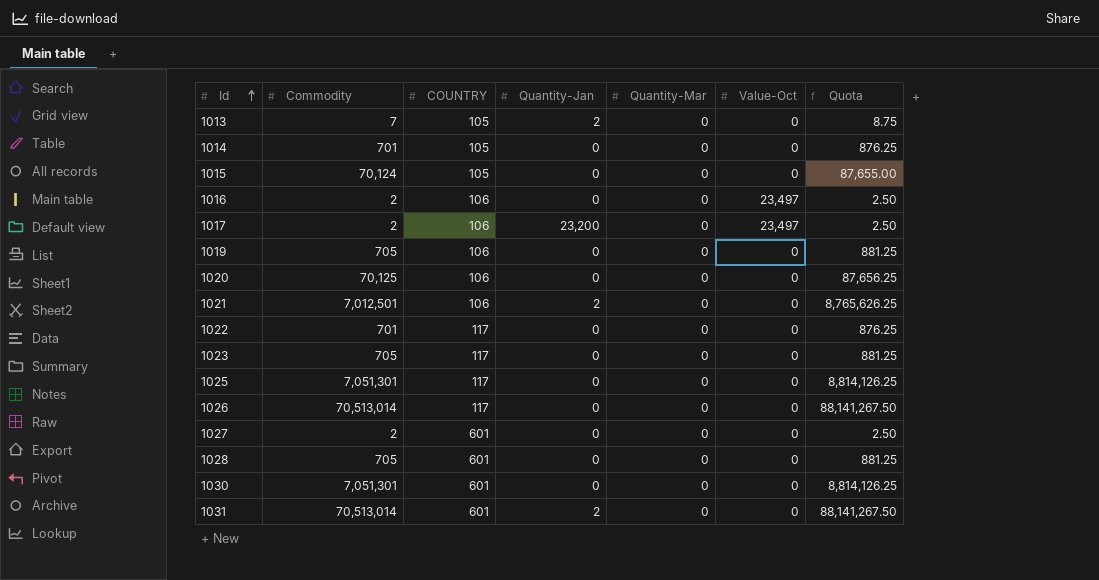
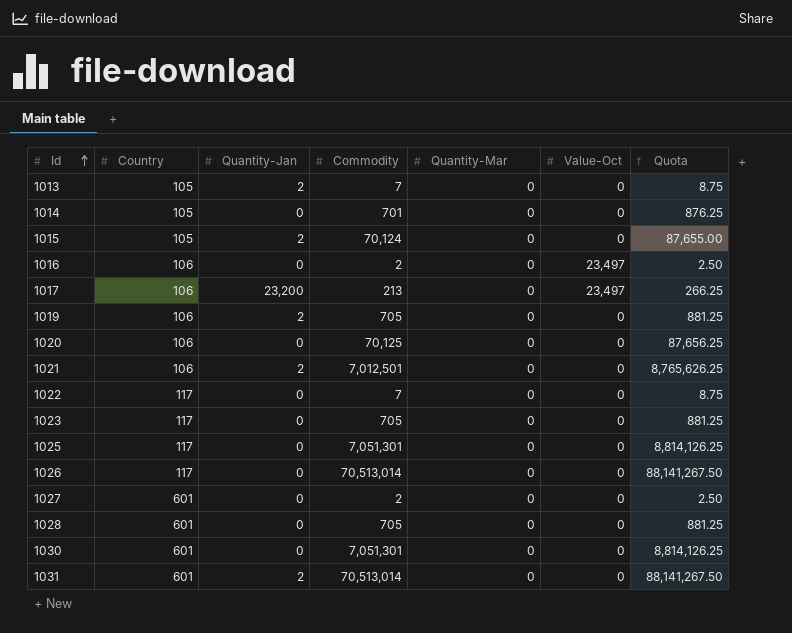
column name: COUNTRY -> Country
column Commodity | position: 2 -> 4
1015 | Quantity-Jan: 0 -> 2
1017 | Commodity: 2 -> 213
1017 | Quota: 2.50 -> 266.25
1019 | Quantity-Jan: 0 -> 2
1022 | Commodity: 701 -> 7
1022 | Quota: 876.25 -> 8.75

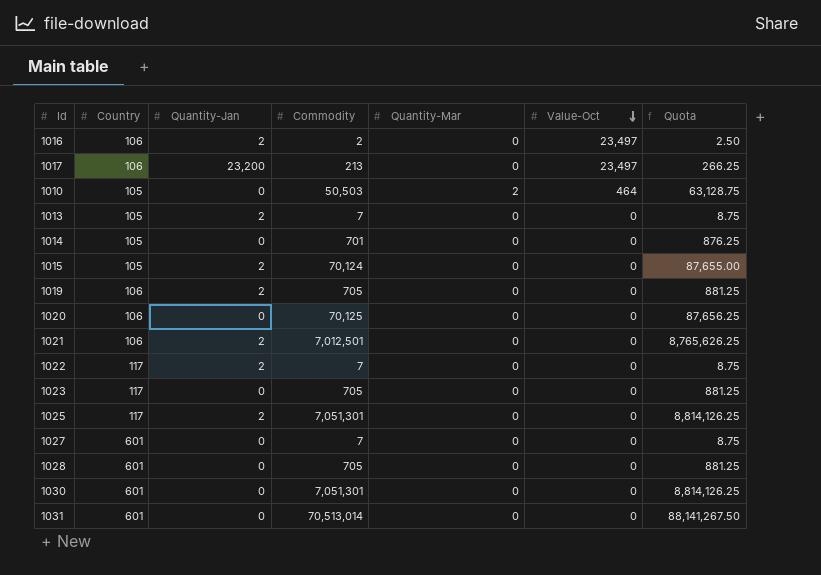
row order: Id ascending -> Value-Oct descending
row 1026: 117 | 0 | 70,513,014 | 0 | 0 | 88,141,267.50 -> none
1016 | Quantity-Jan: 0 -> 2
row 1010: none -> 105 | 0 | 50,503 | 2 | 464 | 63,128.75
1022 | Quantity-Jan: 0 -> 2
1025 | Quantity-Jan: 0 -> 2
1027 | Commodity: 2 -> 7
1027 | Quota: 2.50 -> 8.75
1031 | Quantity-Jan: 2 -> 0

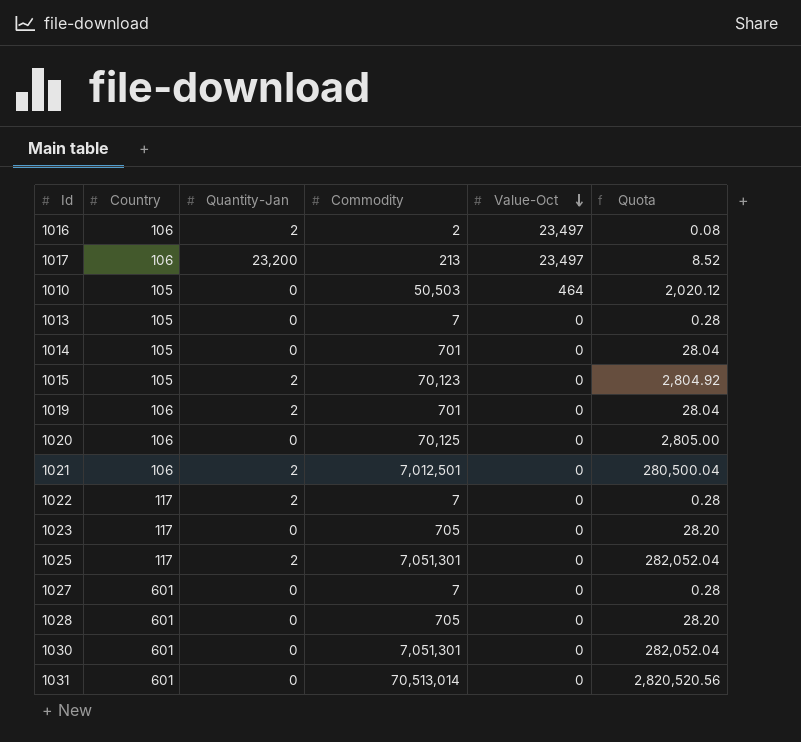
column Quantity-Mar | position: 5 -> none
column Quota | formula: [Commodity] * 1.25 -> [Commodity] * 0.04
1013 | Quantity-Jan: 2 -> 0
1015 | Commodity: 70,124 -> 70,123
1019 | Commodity: 705 -> 701

